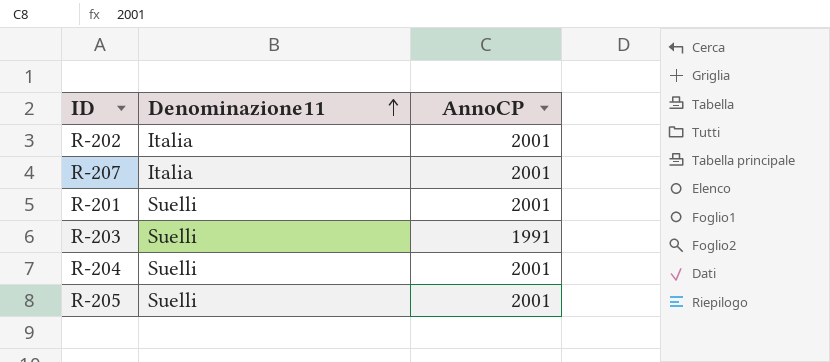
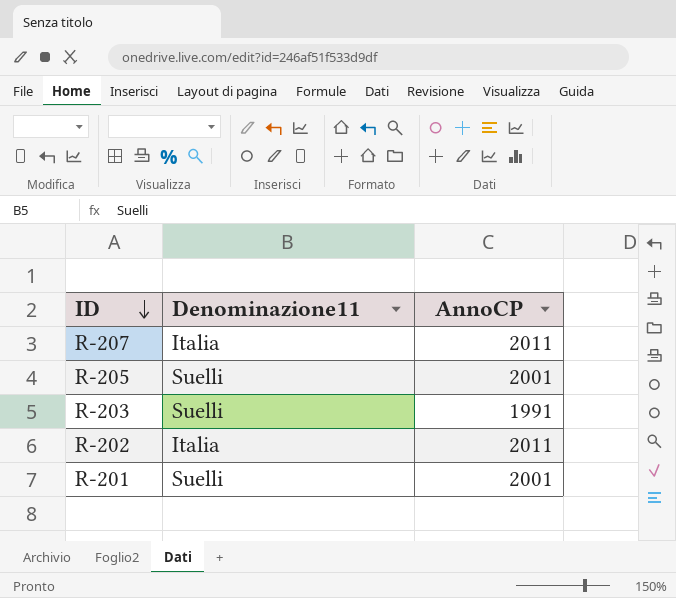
row order: Denominazione11 ascending -> ID descending
row R-204: Suelli | 2001 -> none
R-207 | AnnoCP: 2001 -> 2011
R-202 | AnnoCP: 2001 -> 2011

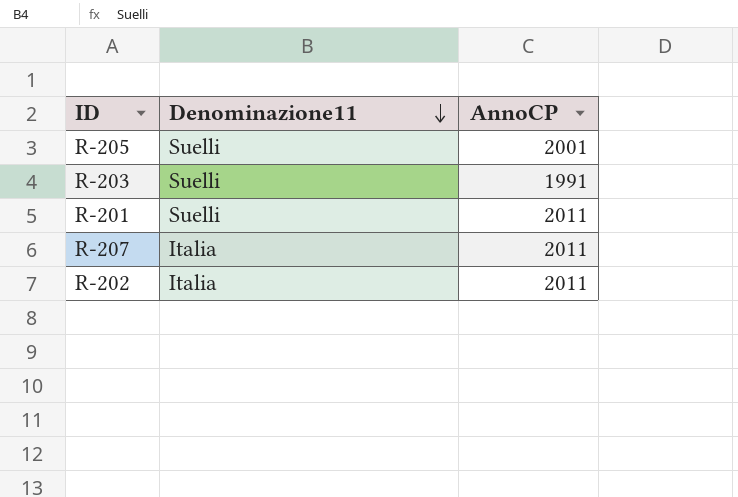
row order: ID descending -> Denominazione11 descending
R-201 | AnnoCP: 2001 -> 2011

